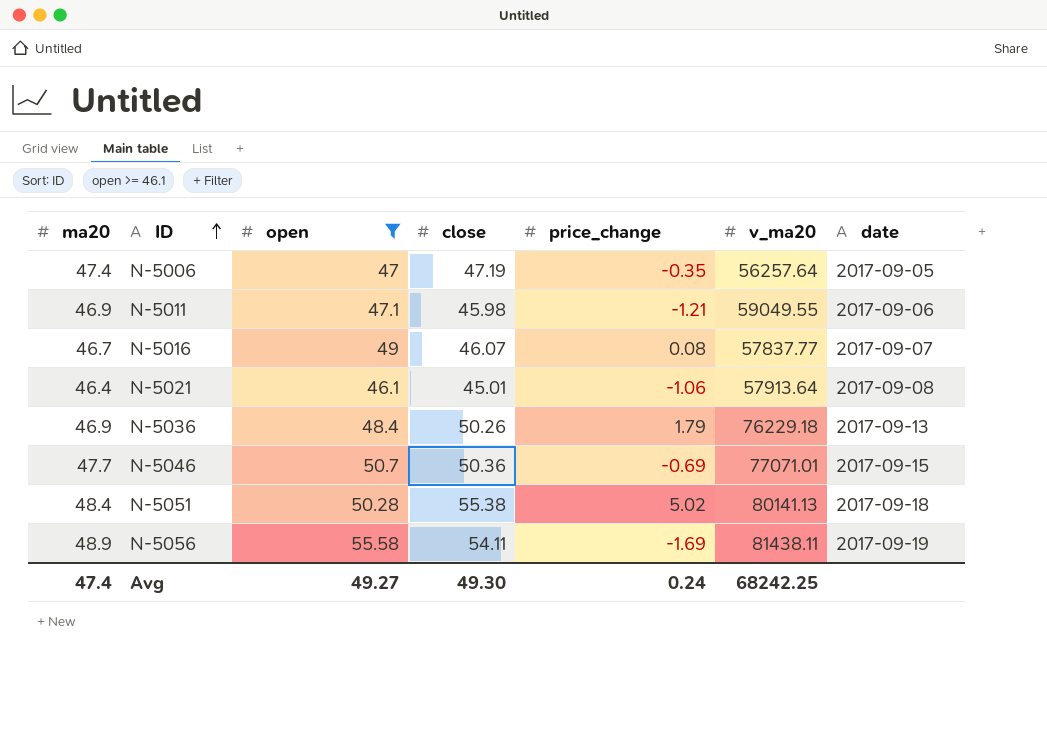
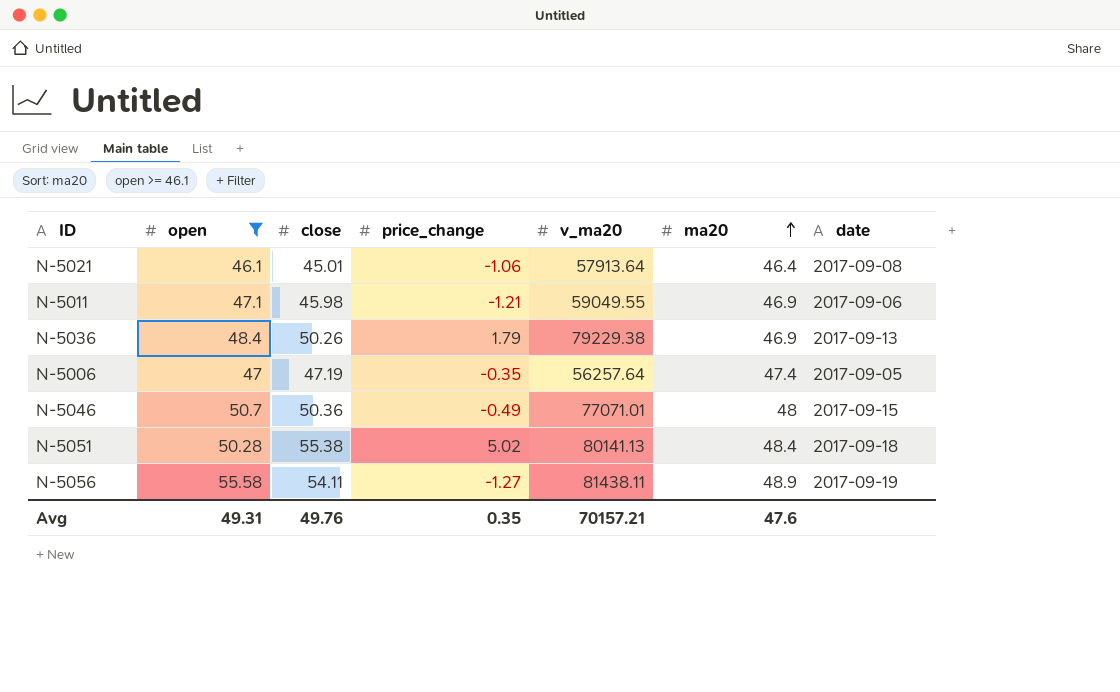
row order: ID ascending -> ma20 ascending
column ma20 | position: 1 -> 6
row N-5016: 46.7 | 49 | 46.07 | 0.08 | 57837.77 | 2017-09-07 -> none
N-5036 | v_ma20: 76229.18 -> 79229.38
N-5046 | price_change: -0.69 -> -0.49
N-5046 | ma20: 47.7 -> 48
N-5056 | price_change: -1.69 -> -1.27
Avg | open: 49.27 -> 49.31
Avg | close: 49.30 -> 49.76
Avg | price_change: 0.24 -> 0.35
Avg | v_ma20: 68242.25 -> 70157.21
Avg | ma20: 47.4 -> 47.6

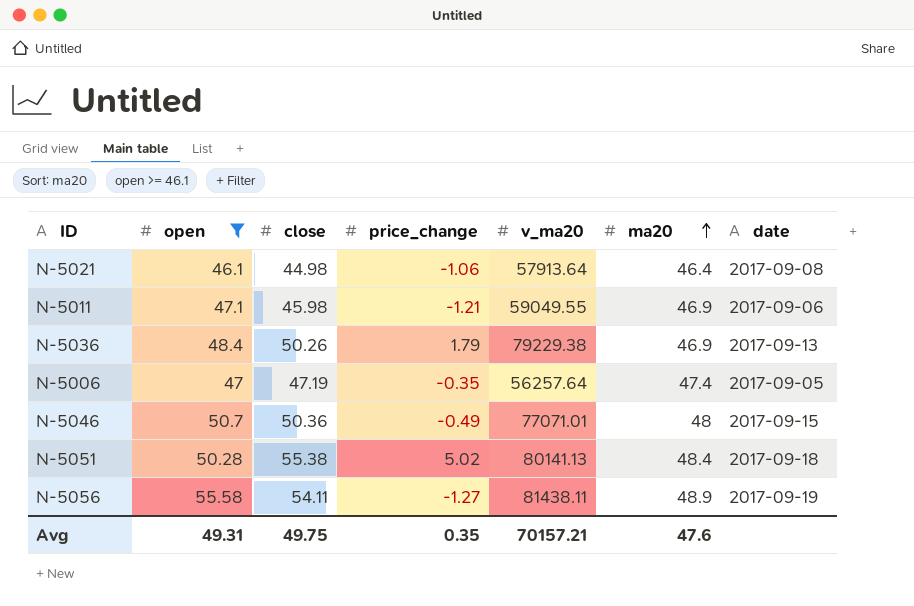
N-5021 | close: 45.01 -> 44.98
Avg | close: 49.76 -> 49.75

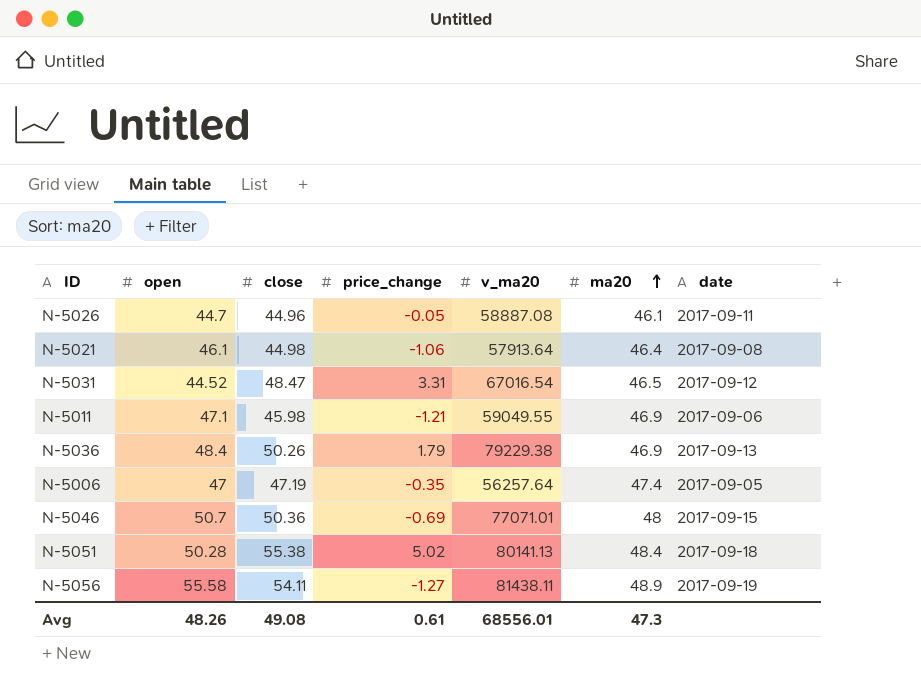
filter: open >= 46.1 -> none
N-5046 | price_change: -0.49 -> -0.69
Avg | open: 49.31 -> 48.26
Avg | close: 49.75 -> 49.08
Avg | price_change: 0.35 -> 0.61
Avg | v_ma20: 70157.21 -> 68556.01
Avg | ma20: 47.6 -> 47.3

